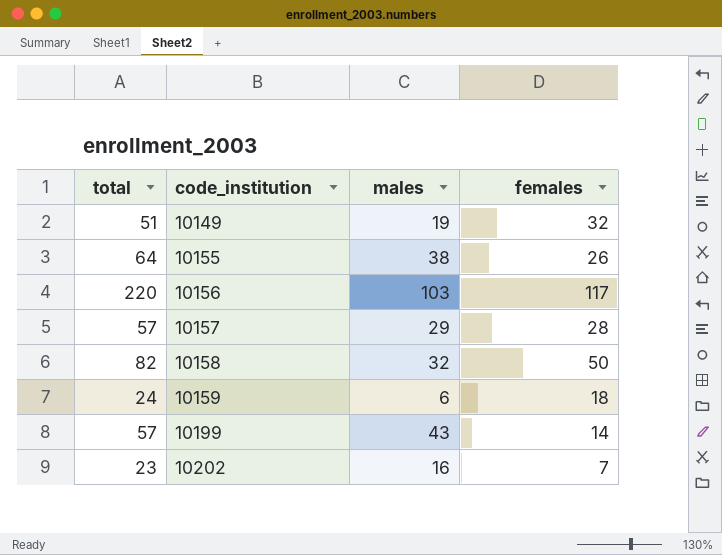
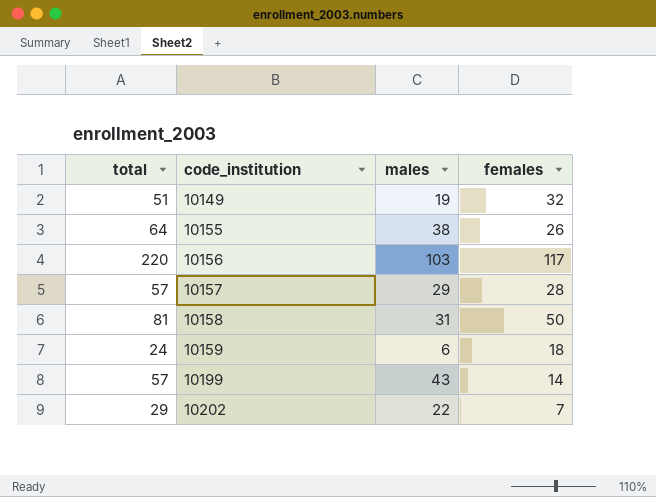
10158 | total: 82 -> 81
10158 | males: 32 -> 31
10202 | total: 23 -> 29
10202 | males: 16 -> 22

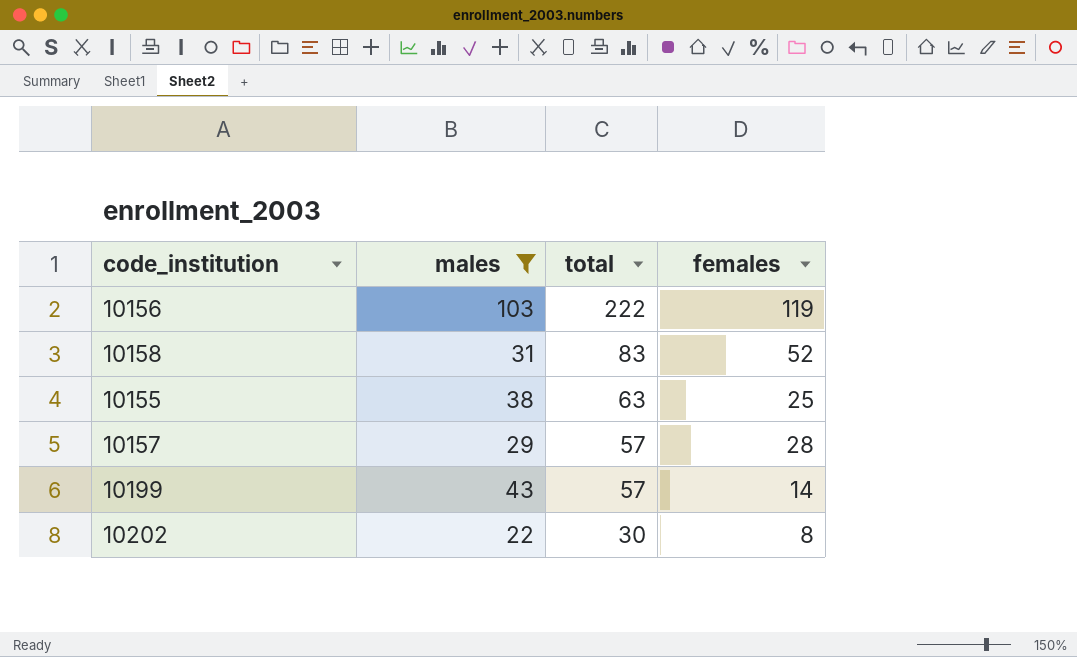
filter: none -> males >= 22
row order: code_institution ascending -> total descending
column total | position: 1 -> 3
10156 | total: 220 -> 222
10156 | females: 117 -> 119
10158 | total: 81 -> 83
10158 | females: 50 -> 52
10155 | total: 64 -> 63
10155 | females: 26 -> 25
10202 | total: 29 -> 30
10202 | females: 7 -> 8

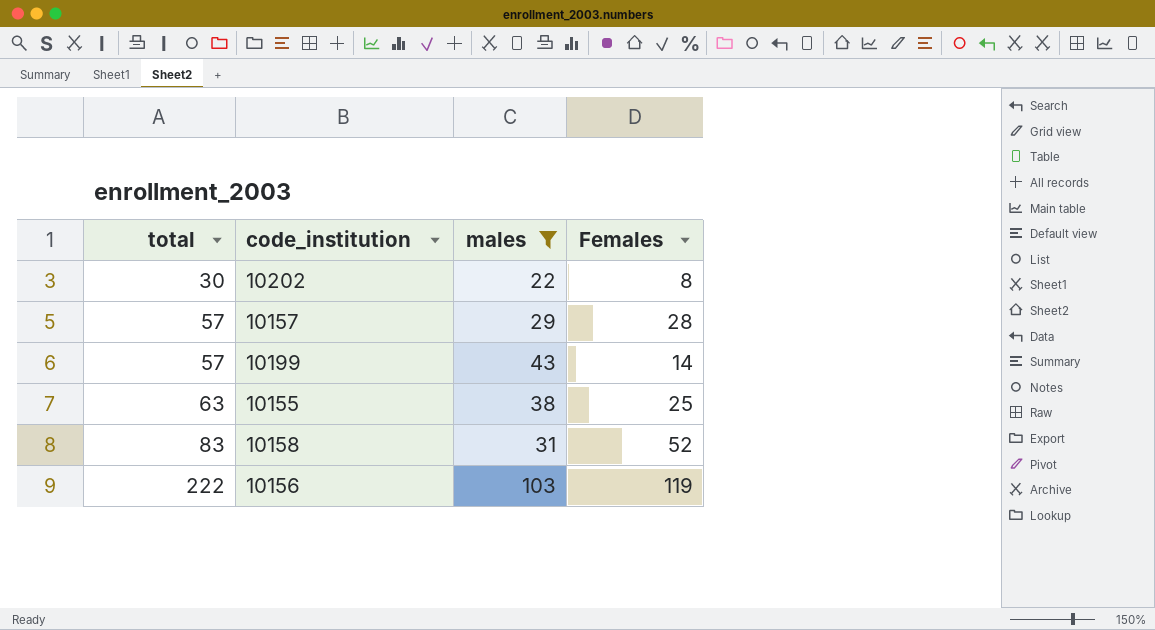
row order: total descending -> total ascending
column total | position: 3 -> 1
column name: females -> Females

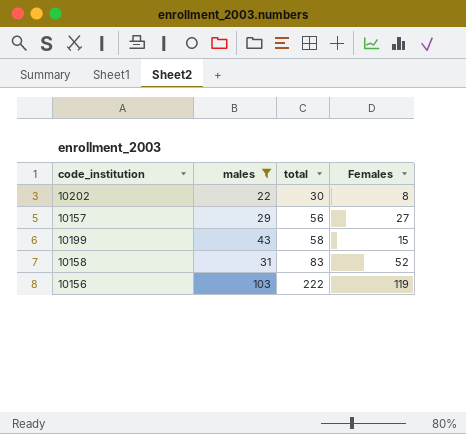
column total | position: 1 -> 3
row 10155: 63 | 38 | 25 -> none
10157 | total: 57 -> 56
10157 | Females: 28 -> 27
10199 | total: 57 -> 58
10199 | Females: 14 -> 15

